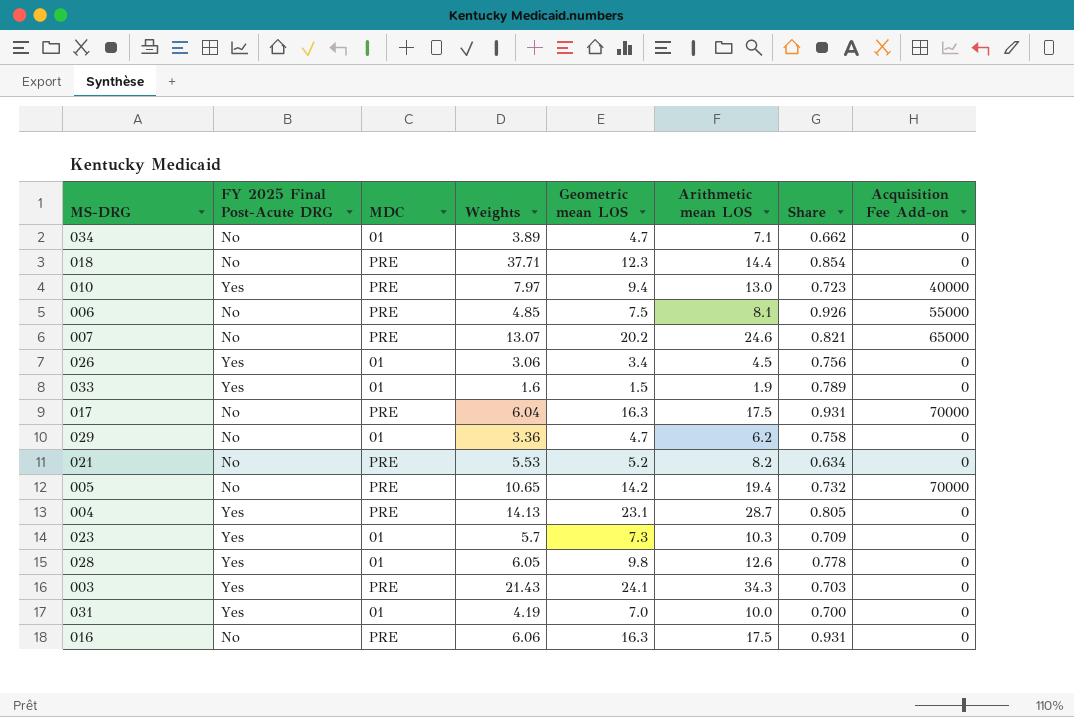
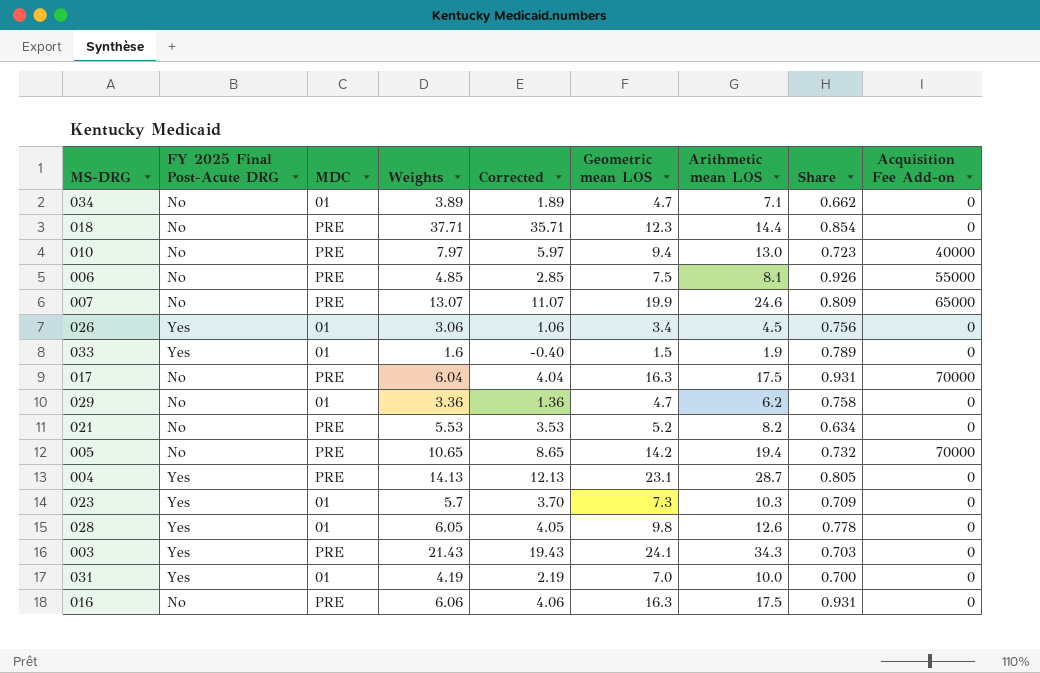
column Corrected | formula: none -> [Weights] - 2
010 | FY 2025 Final Post-Acute DRG: Yes -> No
007 | Geometric mean LOS: 20.2 -> 19.9
007 | Share: 0.821 -> 0.809

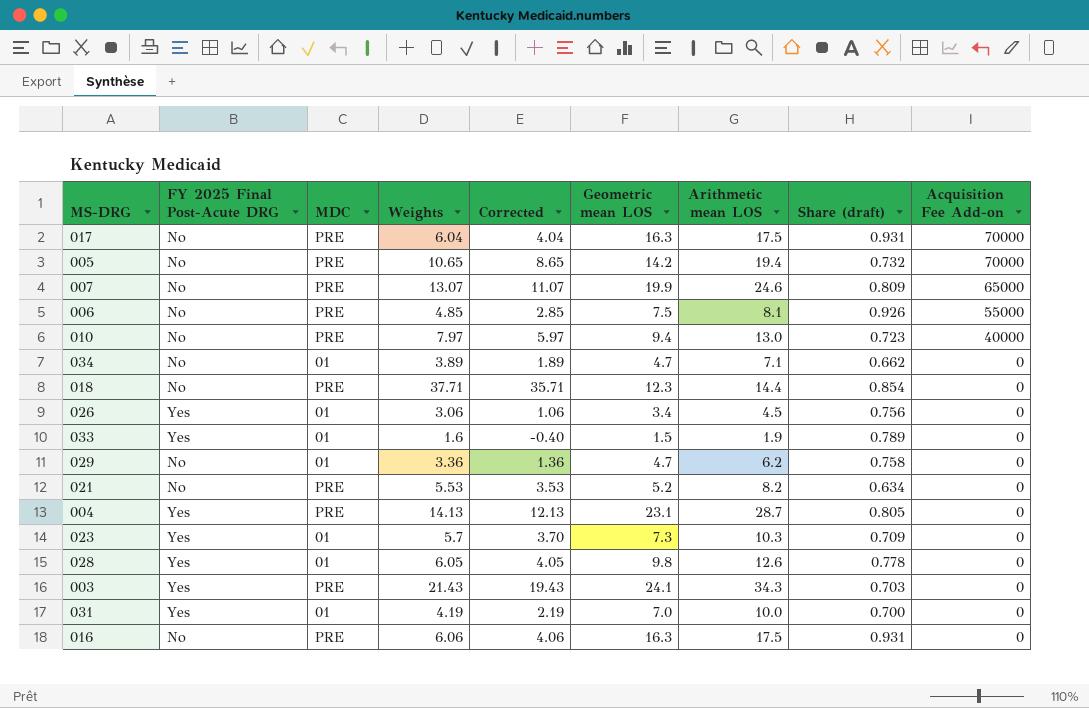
row order: none -> Acquisition Fee Add-on descending
column name: Share -> Share (draft)

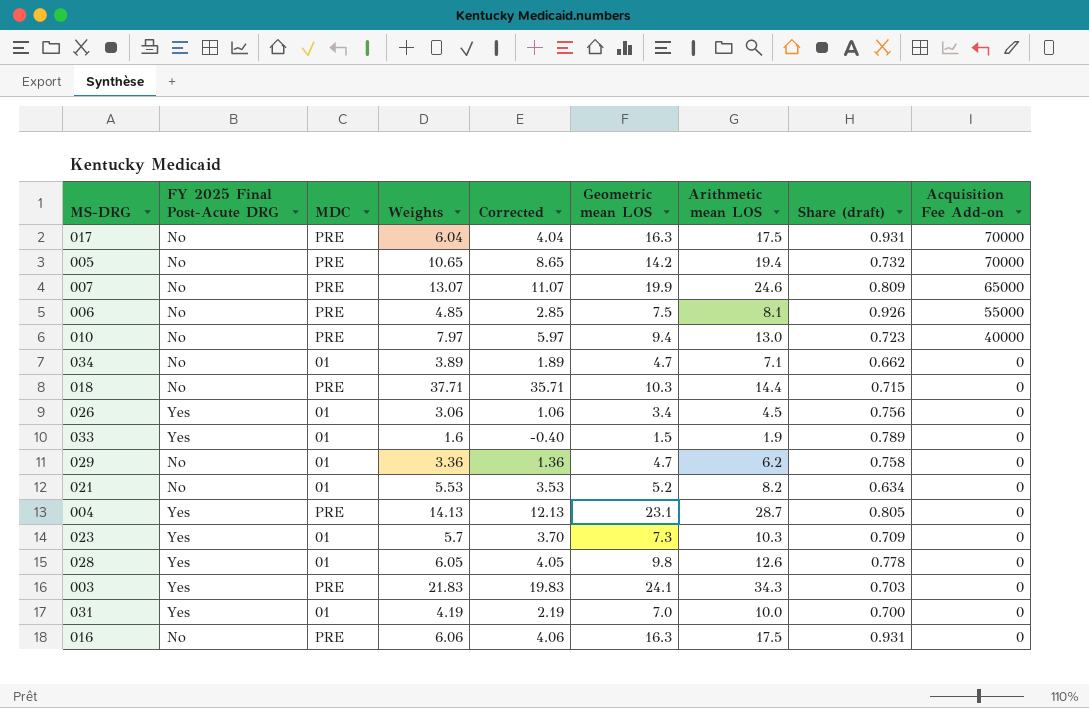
018 | Geometric mean LOS: 12.3 -> 10.3
018 | Share (draft): 0.854 -> 0.715
021 | MDC: PRE -> 01
003 | Weights: 21.43 -> 21.83
003 | Corrected: 19.43 -> 19.83

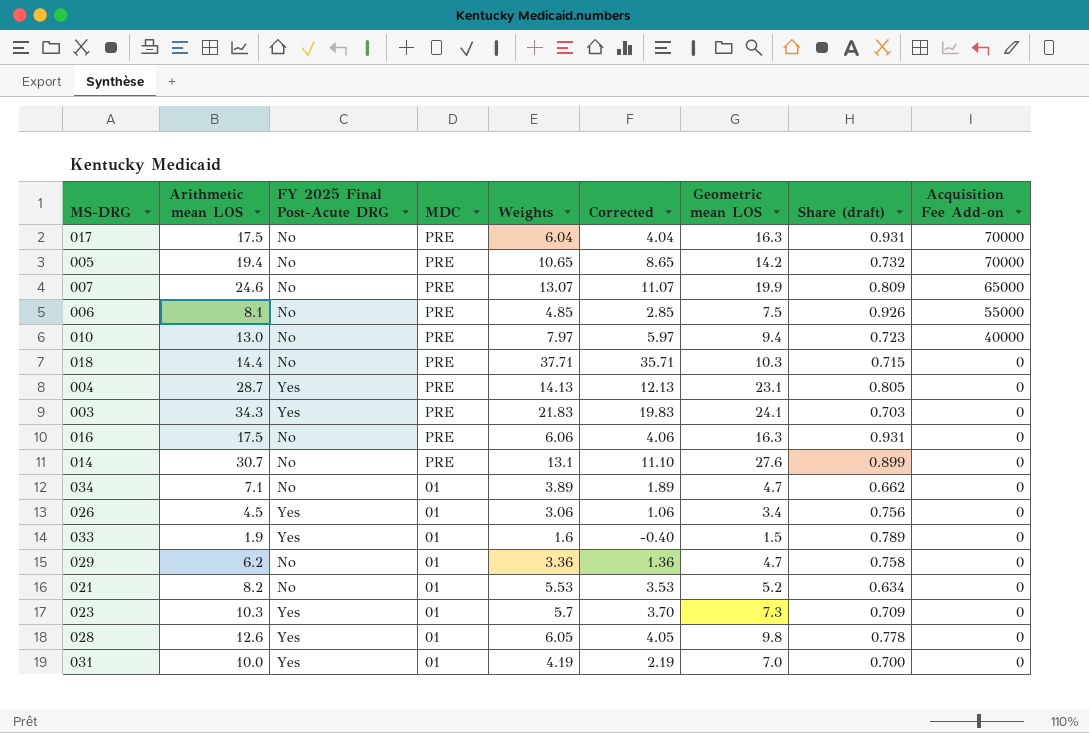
row order: Acquisition Fee Add-on descending -> MDC descending
column Arithmetic mean LOS | position: 7 -> 2
row 014: none -> 30.7 | No | PRE | 13.1 | 11.10 | 27.6 | 0.899 | 0

